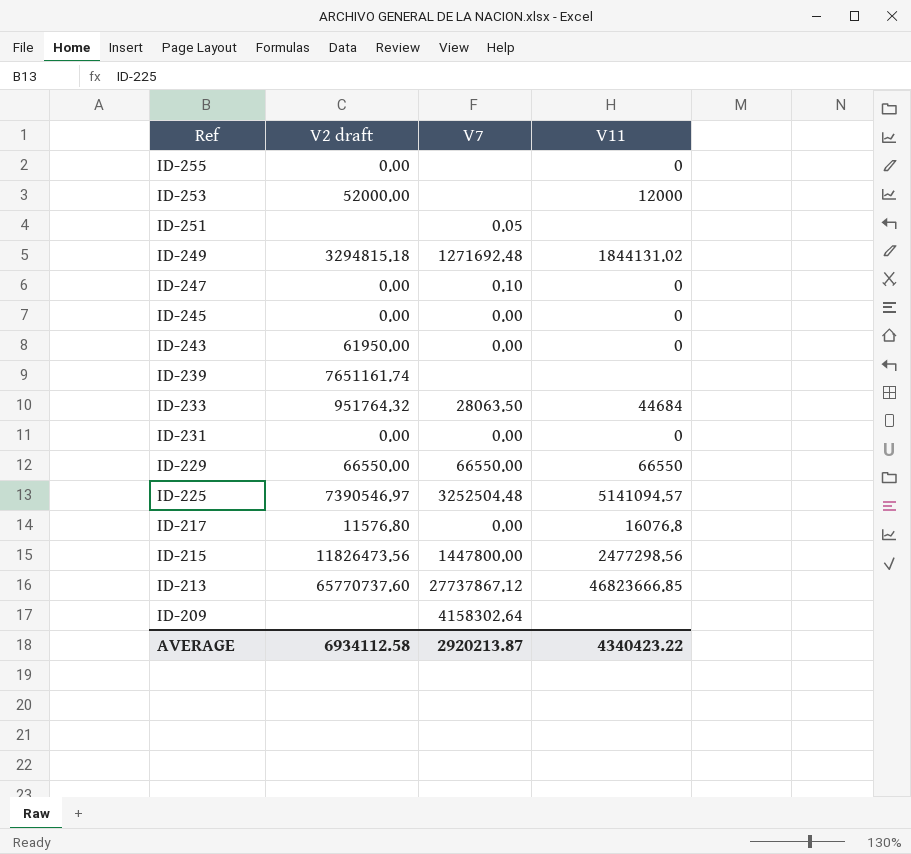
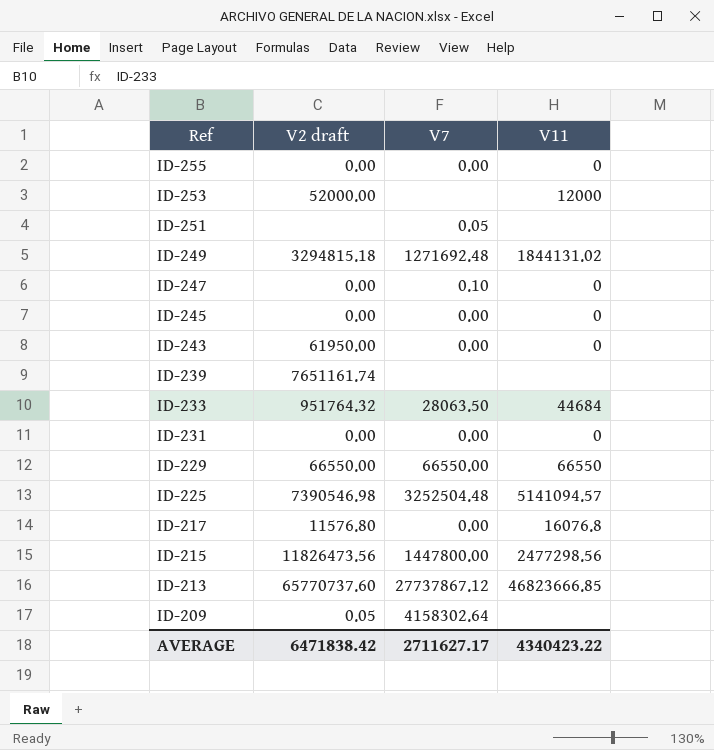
ID-255 | V7: none -> 0.00
ID-225 | V2 draft: 7390546.97 -> 7390546.98
ID-209 | V2 draft: none -> 0.05
AVERAGE | V2 draft: 6934112.58 -> 6471838.42
AVERAGE | V7: 2920213.87 -> 2711627.17

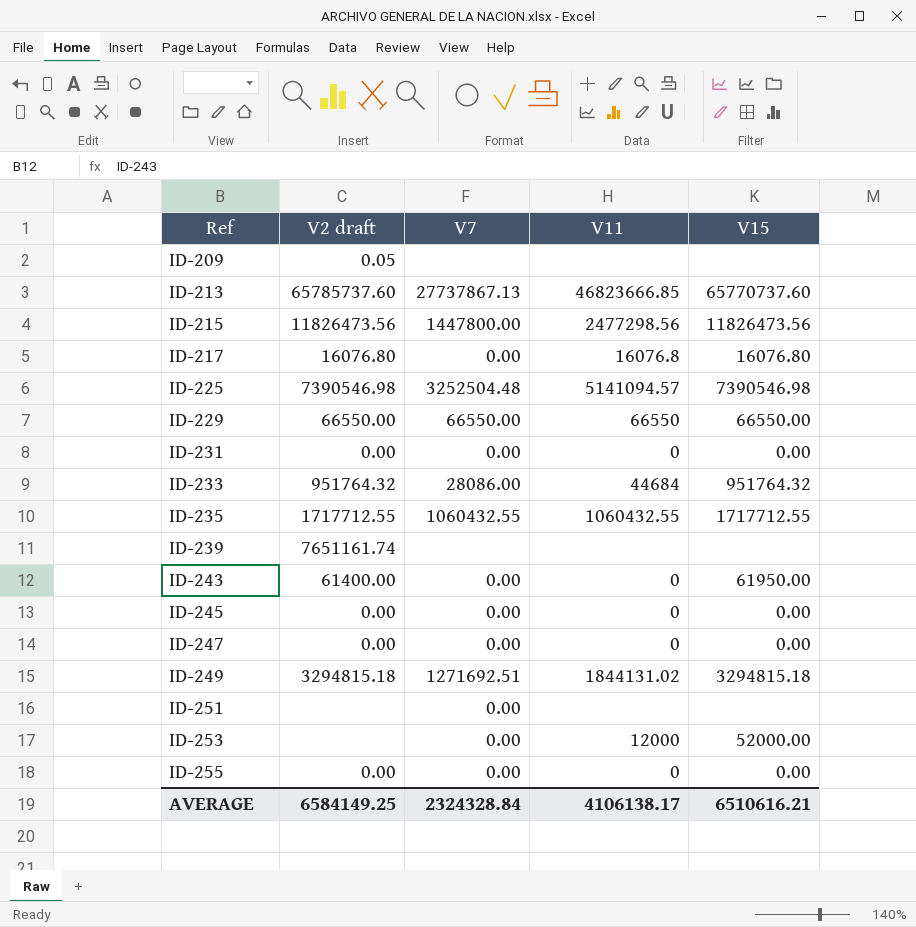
row order: Ref descending -> Ref ascending
column V15 | position: none -> 5
ID-209 | V7: 4158302.64 -> none
ID-213 | V2 draft: 65770737.60 -> 65785737.60
ID-213 | V7: 27737867.12 -> 27737867.13
ID-217 | V2 draft: 11576.80 -> 16076.80
ID-233 | V7: 28063.50 -> 28086.00
row ID-235: none -> 1717712.55 | 1060432.55 | 1060432.55 | 1717712.55
ID-243 | V2 draft: 61950.00 -> 61400.00
ID-247 | V7: 0.10 -> 0.00
ID-249 | V7: 1271692.48 -> 1271692.51
ID-251 | V7: 0.05 -> 0.00
ID-253 | V2 draft: 52000.00 -> none
ID-253 | V7: none -> 0.00
AVERAGE | V2 draft: 6471838.42 -> 6584149.25
AVERAGE | V7: 2711627.17 -> 2324328.84
AVERAGE | V11: 4340423.22 -> 4106138.17

